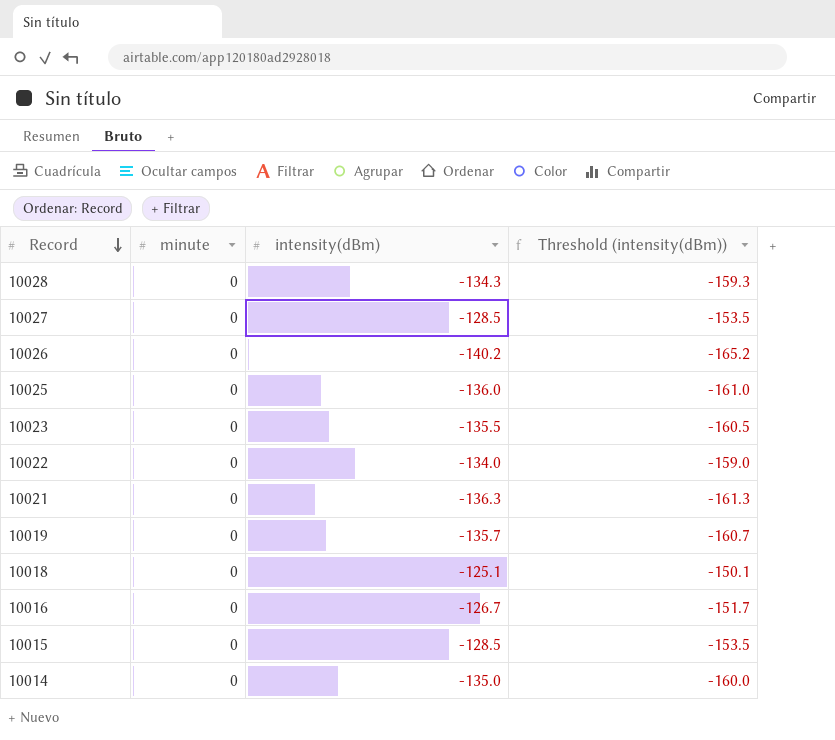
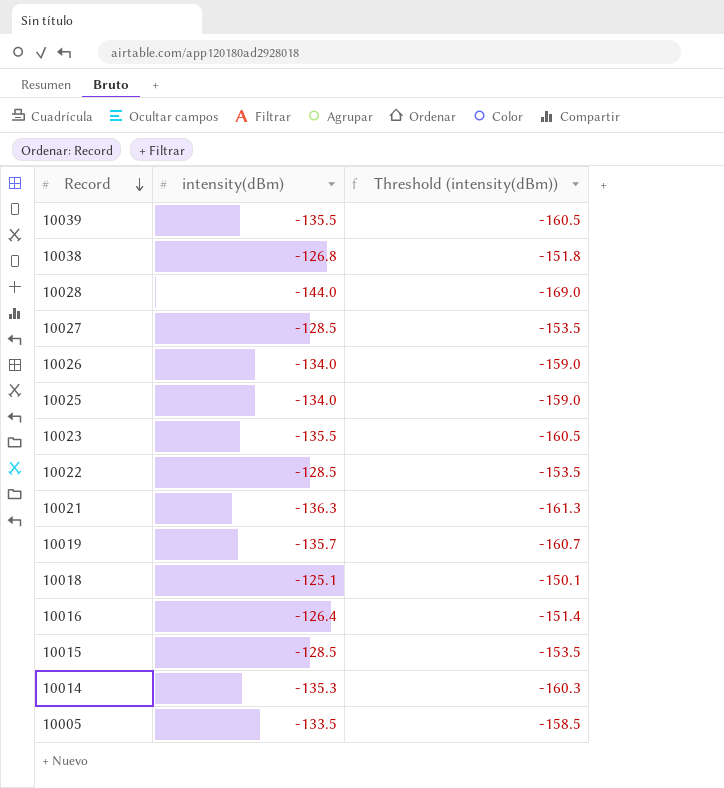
column minute | position: 2 -> none
row 10039: none -> -135.5 | -160.5
row 10038: none -> -126.8 | -151.8
10028 | intensity(dBm): -134.3 -> -144.0
10028 | Threshold (intensity(dBm)): -159.3 -> -169.0
10026 | intensity(dBm): -140.2 -> -134.0
10026 | Threshold (intensity(dBm)): -165.2 -> -159.0
10025 | intensity(dBm): -136.0 -> -134.0
10025 | Threshold (intensity(dBm)): -161.0 -> -159.0
10022 | intensity(dBm): -134.0 -> -128.5
10022 | Threshold (intensity(dBm)): -159.0 -> -153.5
10016 | intensity(dBm): -126.7 -> -126.4
10016 | Threshold (intensity(dBm)): -151.7 -> -151.4
10014 | intensity(dBm): -135.0 -> -135.3
10014 | Threshold (intensity(dBm)): -160.0 -> -160.3
row 10005: none -> -133.5 | -158.5

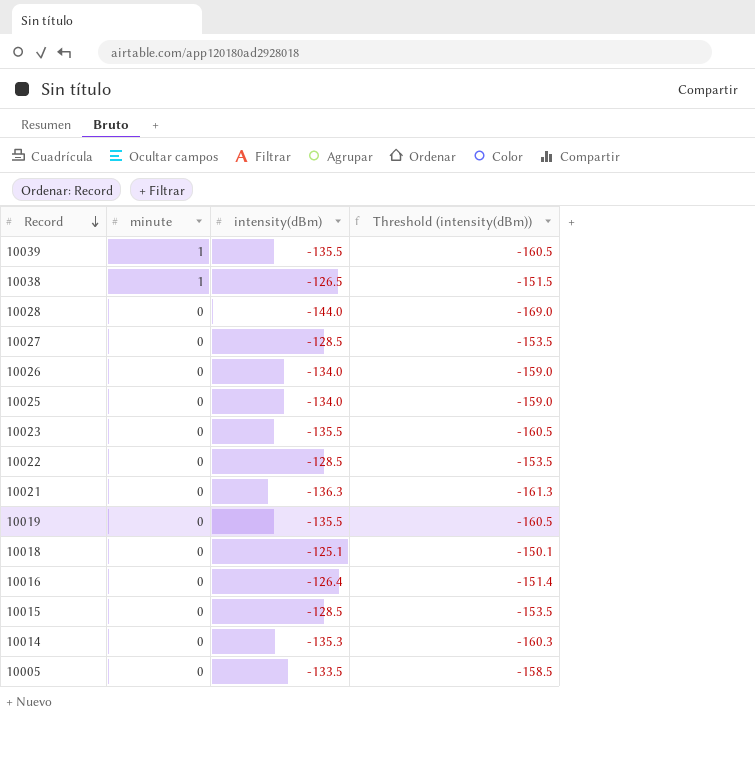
column minute | position: none -> 2
10038 | intensity(dBm): -126.8 -> -126.5
10038 | Threshold (intensity(dBm)): -151.8 -> -151.5
10019 | intensity(dBm): -135.7 -> -135.5
10019 | Threshold (intensity(dBm)): -160.7 -> -160.5

